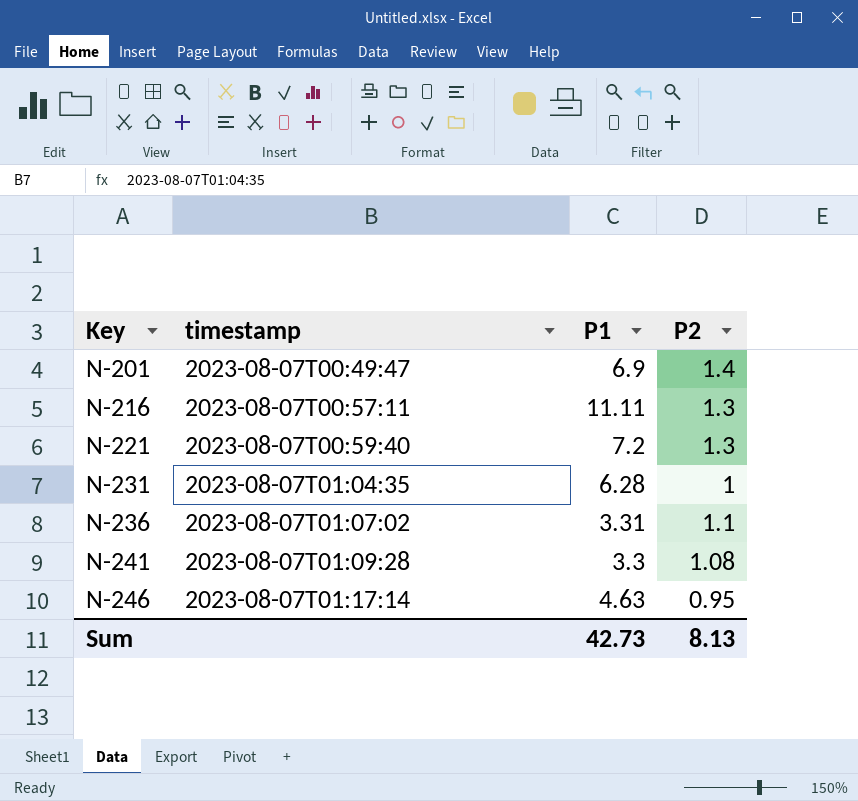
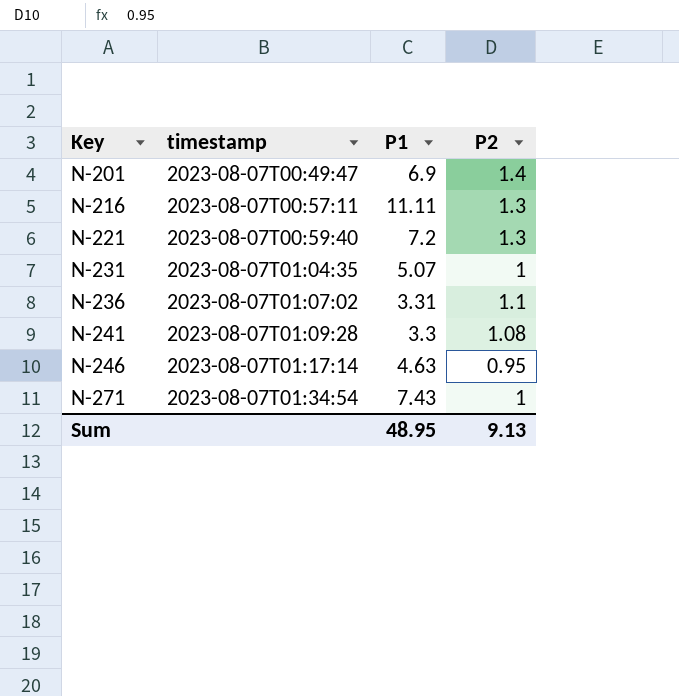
N-231 | P1: 6.28 -> 5.07
row N-271: none -> 2023-08-07T01:34:54 | 7.43 | 1
Sum | P1: 42.73 -> 48.95
Sum | P2: 8.13 -> 9.13

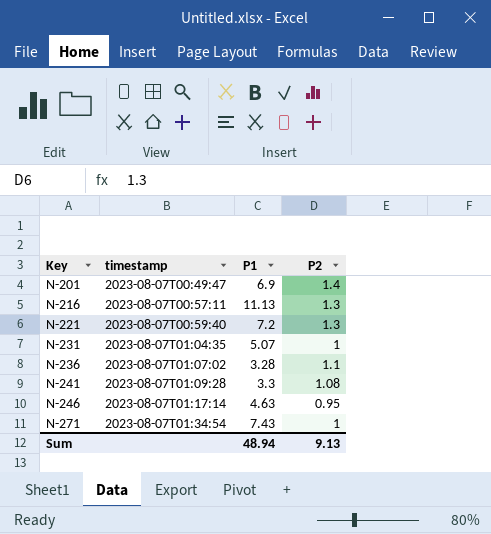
N-216 | P1: 11.11 -> 11.13
N-236 | P1: 3.31 -> 3.28
Sum | P1: 48.95 -> 48.94

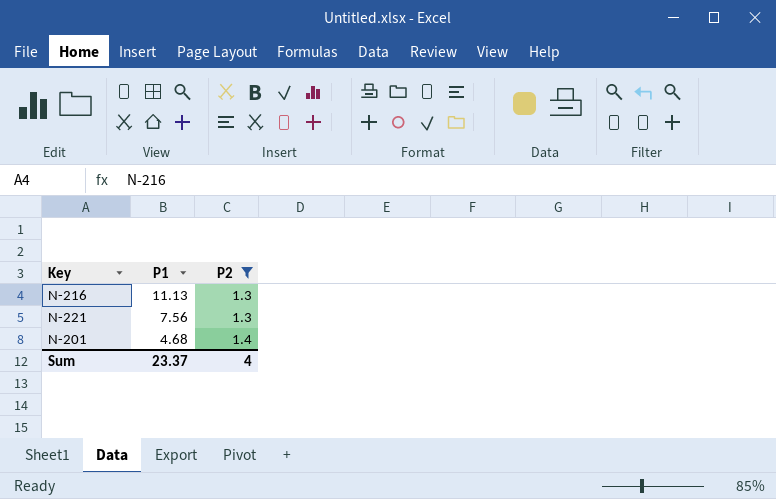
filter: none -> P2 >= 1.3
row order: Key ascending -> P1 descending
column timestamp | position: 2 -> none
N-221 | P1: 7.2 -> 7.56
N-201 | P1: 6.9 -> 4.68
Sum | P1: 48.94 -> 23.37
Sum | P2: 9.13 -> 4

